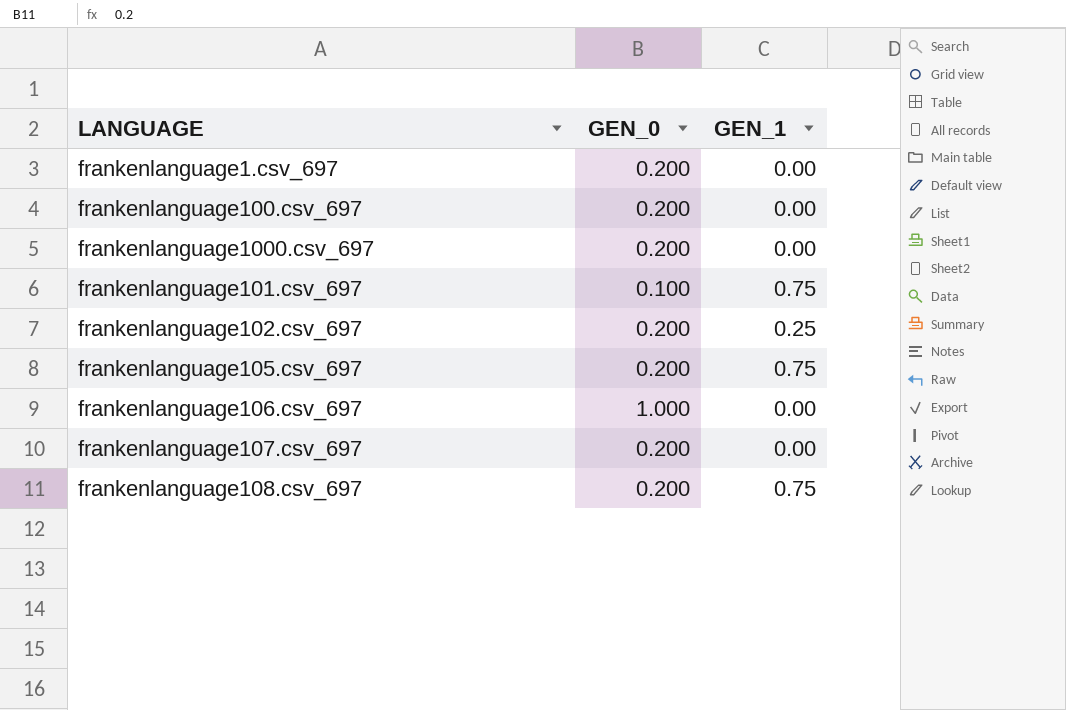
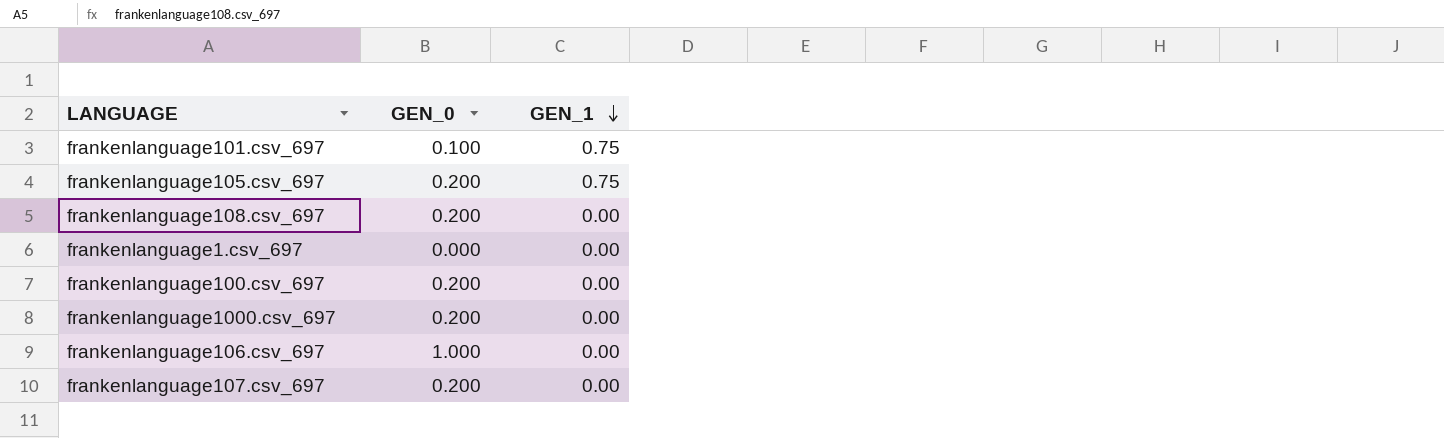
row order: none -> GEN_1 descending
row frankenlanguage102.csv_697: 0.200 | 0.25 -> none
frankenlanguage108.csv_697 | GEN_1: 0.75 -> 0.00
frankenlanguage1.csv_697 | GEN_0: 0.200 -> 0.000

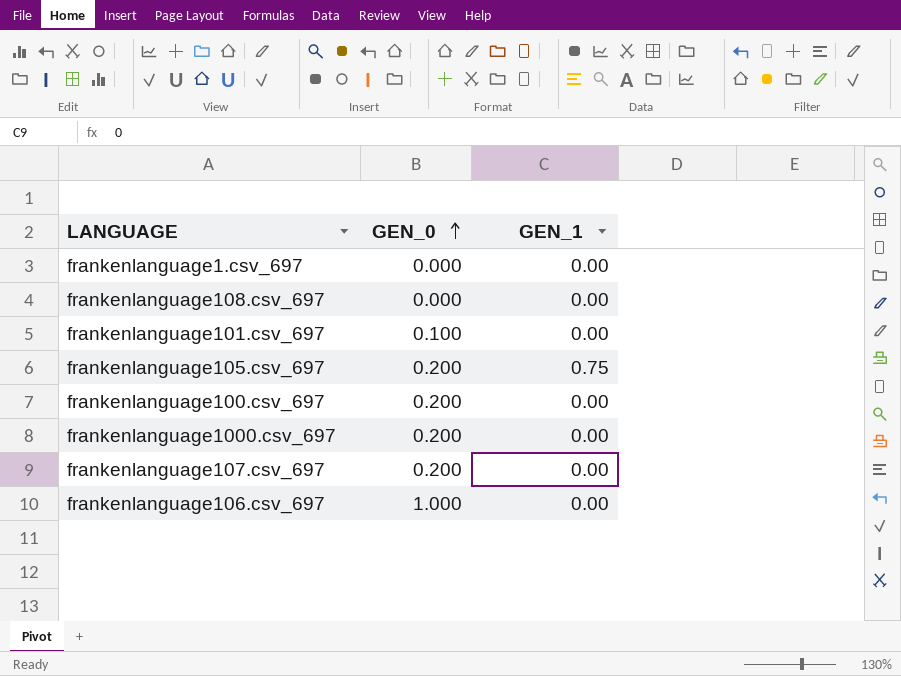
row order: GEN_1 descending -> GEN_0 ascending
frankenlanguage108.csv_697 | GEN_0: 0.200 -> 0.000
frankenlanguage101.csv_697 | GEN_1: 0.75 -> 0.00

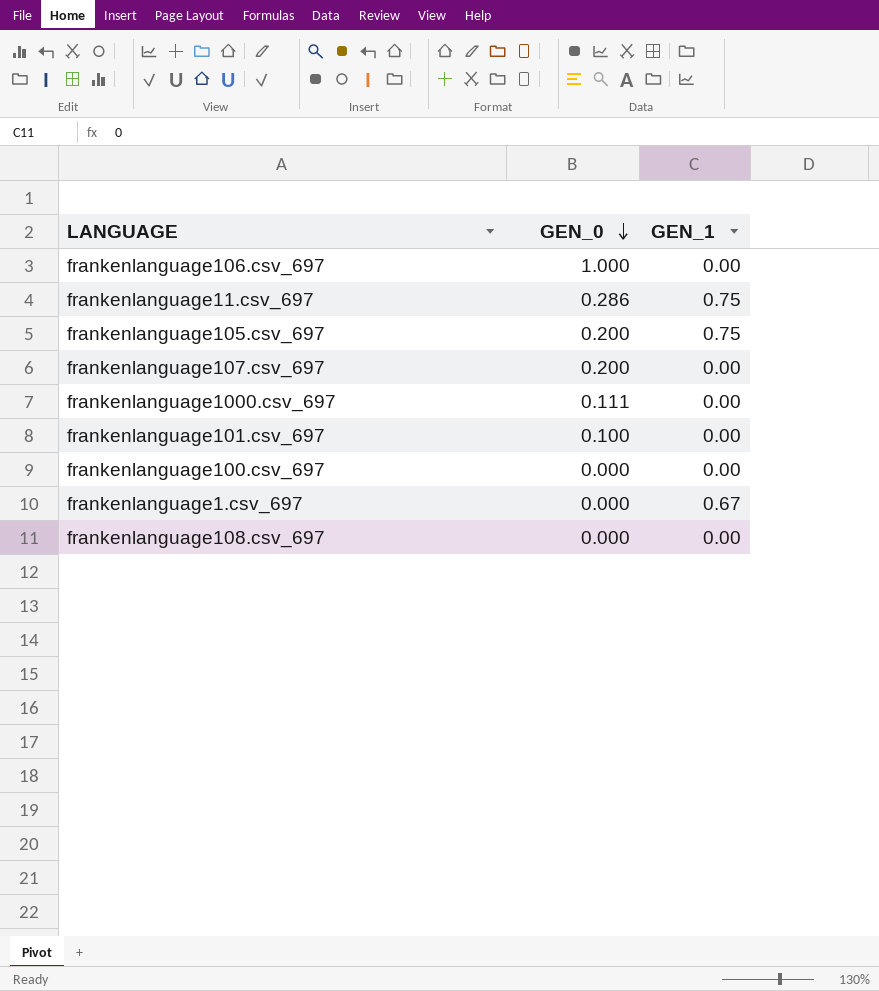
row order: GEN_0 ascending -> GEN_0 descending
row frankenlanguage11.csv_697: none -> 0.286 | 0.75
frankenlanguage1000.csv_697 | GEN_0: 0.200 -> 0.111
frankenlanguage100.csv_697 | GEN_0: 0.200 -> 0.000
frankenlanguage1.csv_697 | GEN_1: 0.00 -> 0.67

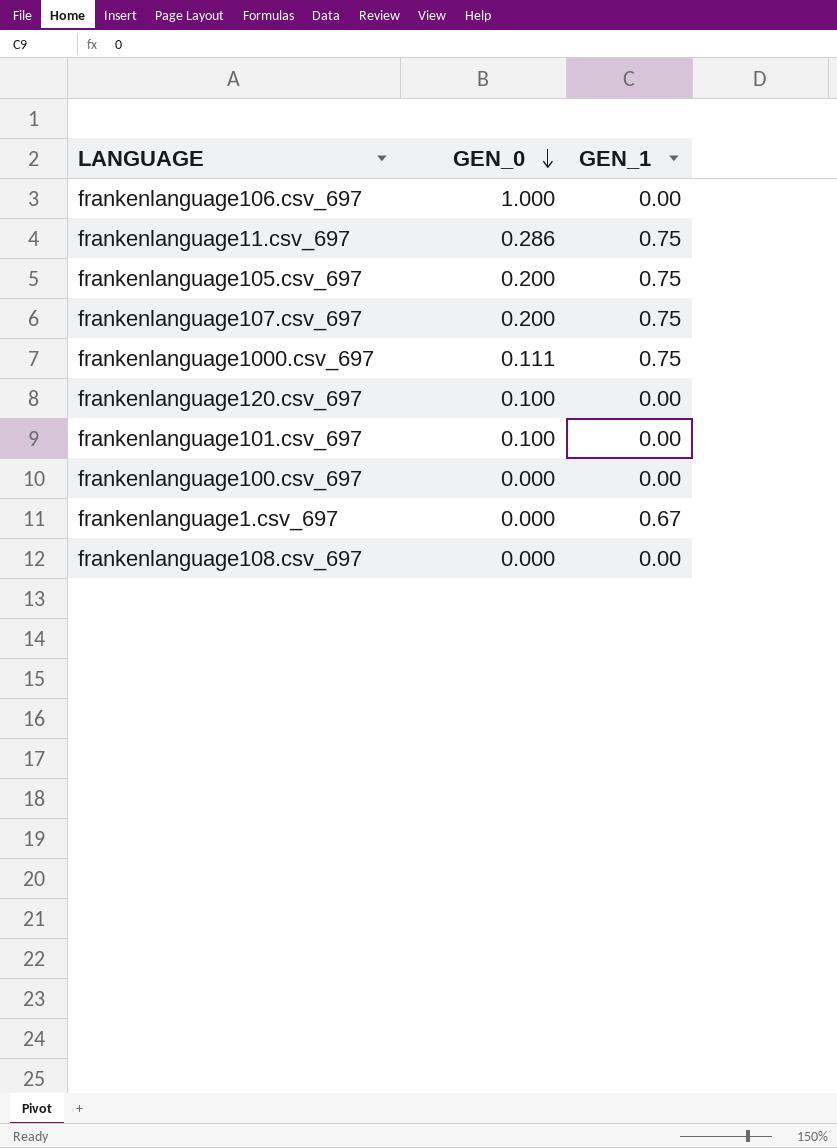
frankenlanguage107.csv_697 | GEN_1: 0.00 -> 0.75
frankenlanguage1000.csv_697 | GEN_1: 0.00 -> 0.75
row frankenlanguage120.csv_697: none -> 0.100 | 0.00

